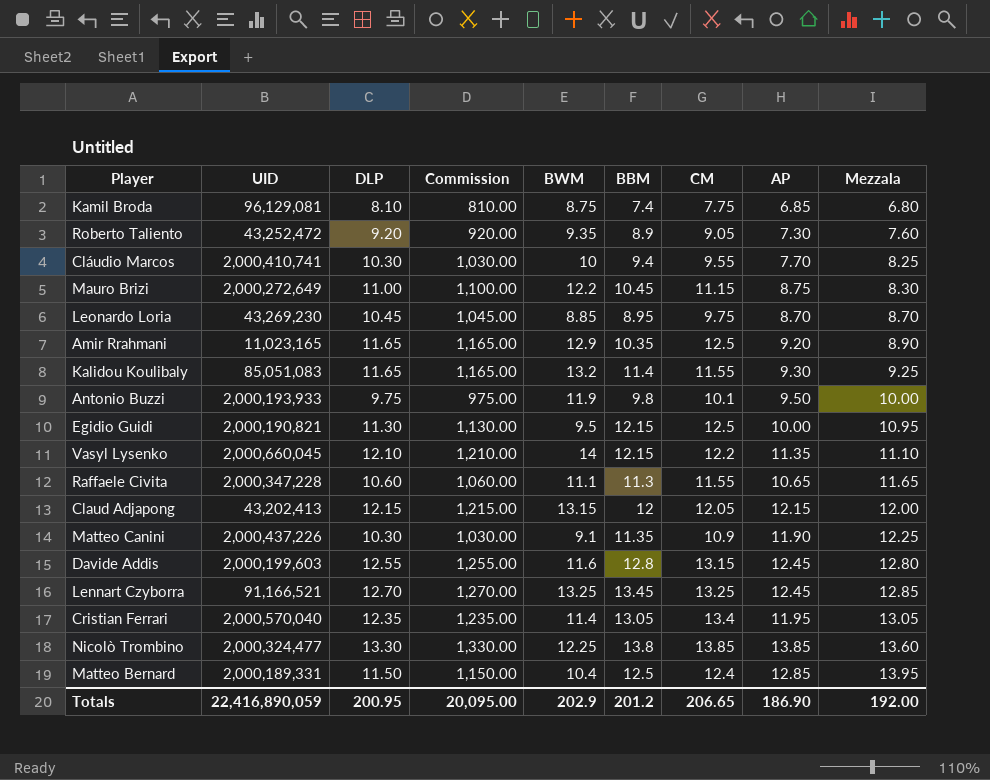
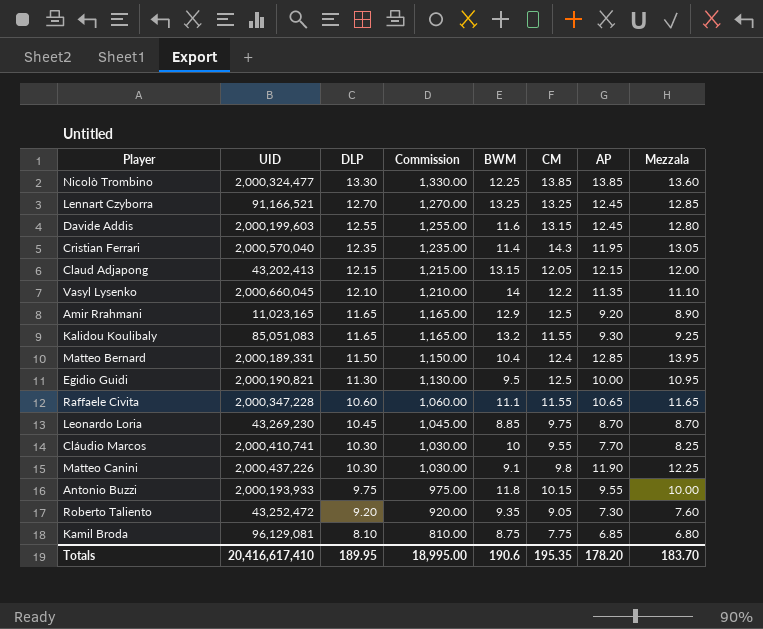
row order: Mezzala ascending -> DLP descending
column BBM | position: 6 -> none
row Mauro Brizi: 2,000,272,649 | 11.00 | 1,100.00 | 12.2 | 10.45 | 11.15 | 8.75 | 8.30 -> none
Cristian Ferrari | CM: 13.4 -> 14.3
Matteo Canini | CM: 10.9 -> 9.8
Antonio Buzzi | BWM: 11.9 -> 11.8
Antonio Buzzi | CM: 10.1 -> 10.15
Antonio Buzzi | AP: 9.50 -> 9.55
Totals | UID: 22,416,890,059 -> 20,416,617,410
Totals | DLP: 200.95 -> 189.95
Totals | Commission: 20,095.00 -> 18,995.00
Totals | BWM: 202.9 -> 190.6
Totals | CM: 206.65 -> 195.35
Totals | AP: 186.90 -> 178.20
Totals | Mezzala: 192.00 -> 183.70

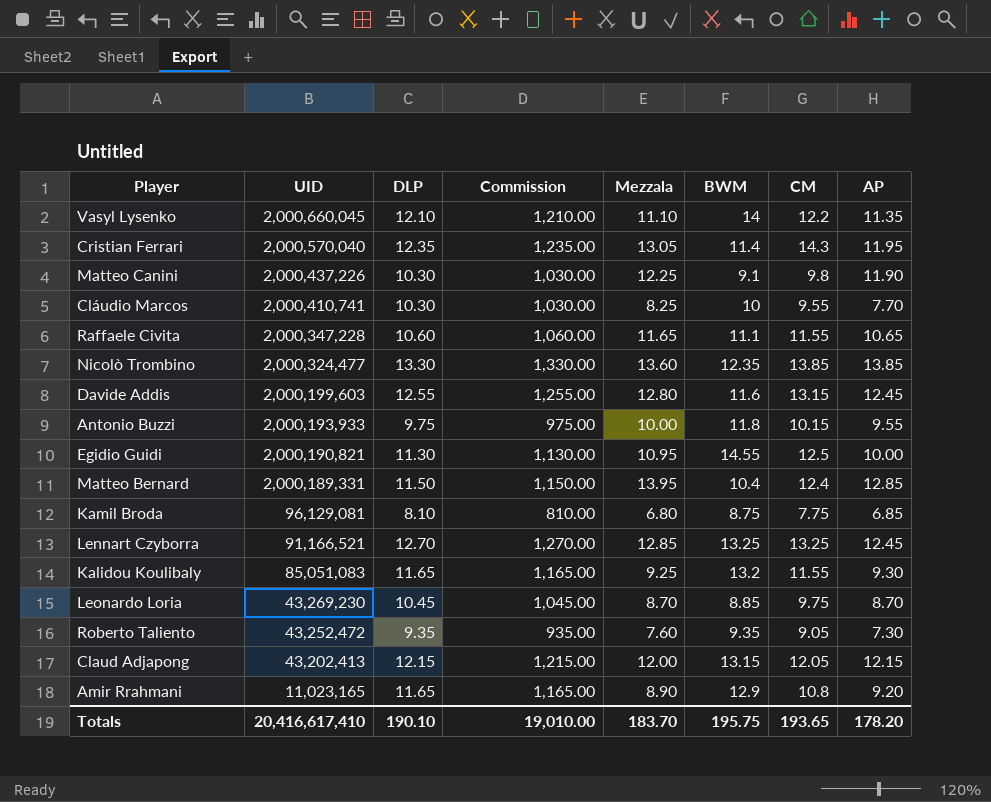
row order: DLP descending -> UID descending
column Mezzala | position: 8 -> 5
Nicolò Trombino | BWM: 12.25 -> 12.35
Egidio Guidi | BWM: 9.5 -> 14.55
Roberto Taliento | DLP: 9.20 -> 9.35
Roberto Taliento | Commission: 920.00 -> 935.00
Amir Rrahmani | CM: 12.5 -> 10.8
Totals | DLP: 189.95 -> 190.10
Totals | Commission: 18,995.00 -> 19,010.00
Totals | BWM: 190.6 -> 195.75
Totals | CM: 195.35 -> 193.65

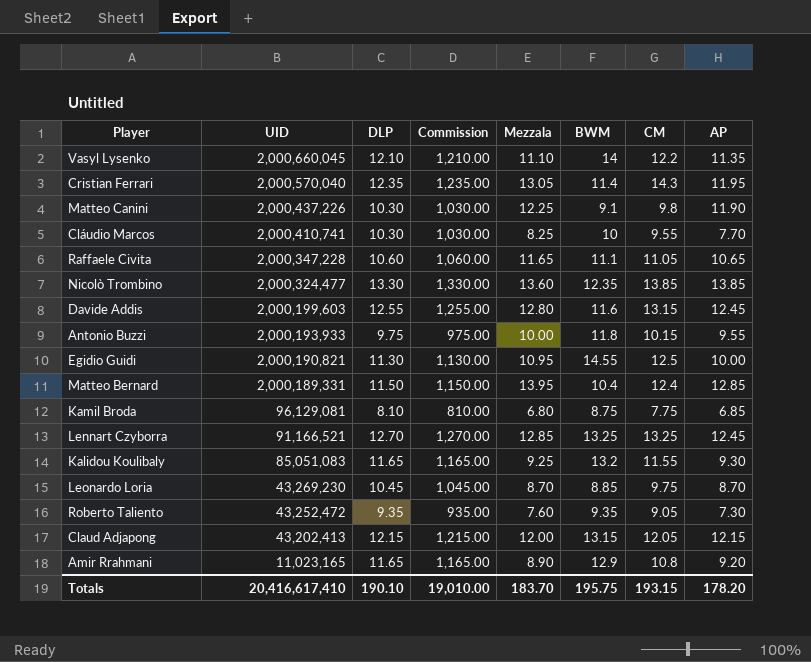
Raffaele Civita | CM: 11.55 -> 11.05
Totals | CM: 193.65 -> 193.15

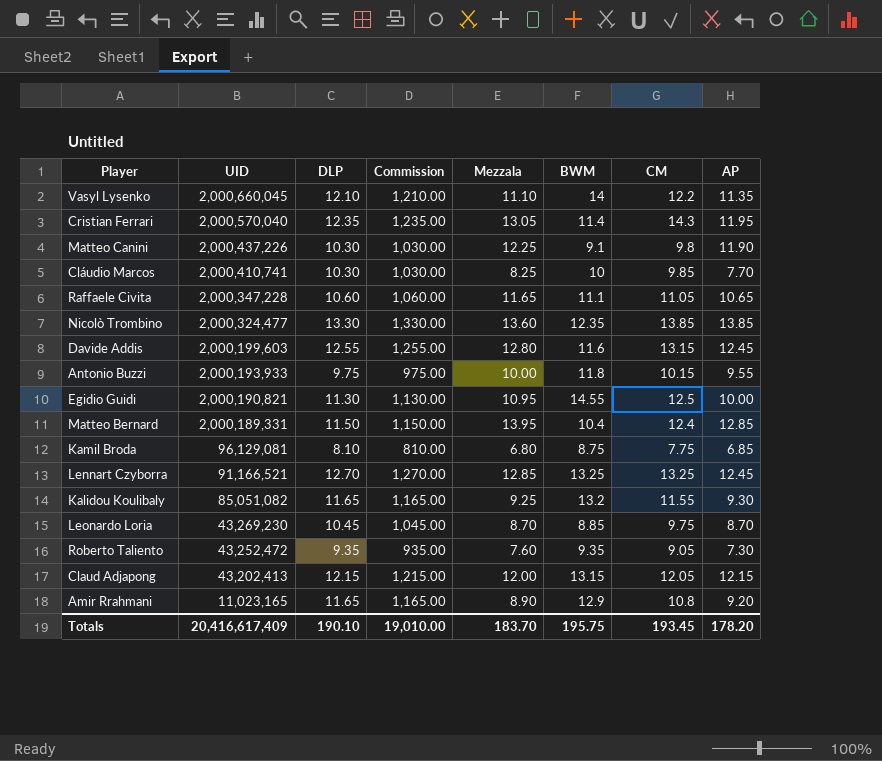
Cláudio Marcos | CM: 9.55 -> 9.85
Kalidou Koulibaly | UID: 85,051,083 -> 85,051,082
Totals | UID: 20,416,617,410 -> 20,416,617,409
Totals | CM: 193.15 -> 193.45

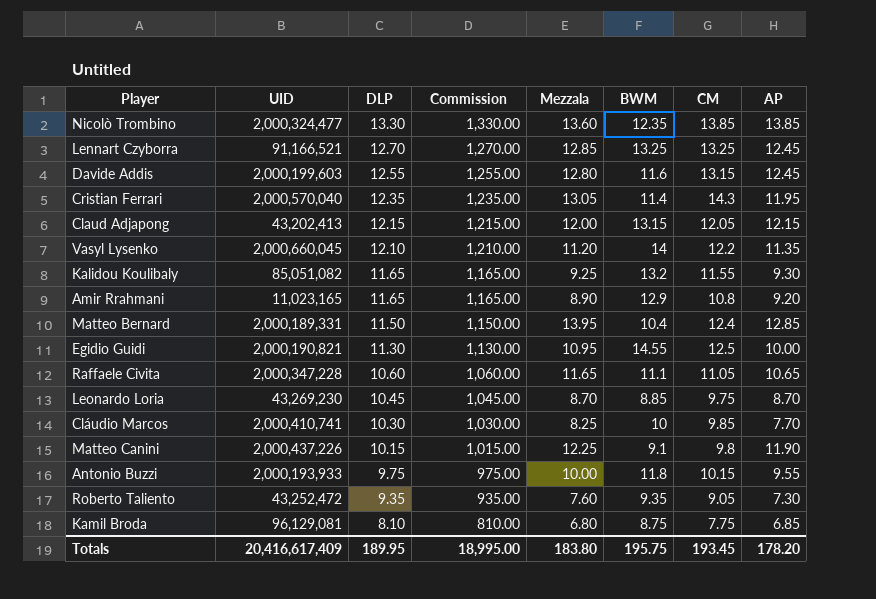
row order: UID descending -> DLP descending
Vasyl Lysenko | Mezzala: 11.10 -> 11.20
Matteo Canini | DLP: 10.30 -> 10.15
Matteo Canini | Commission: 1,030.00 -> 1,015.00
Totals | DLP: 190.10 -> 189.95
Totals | Commission: 19,010.00 -> 18,995.00
Totals | Mezzala: 183.70 -> 183.80

